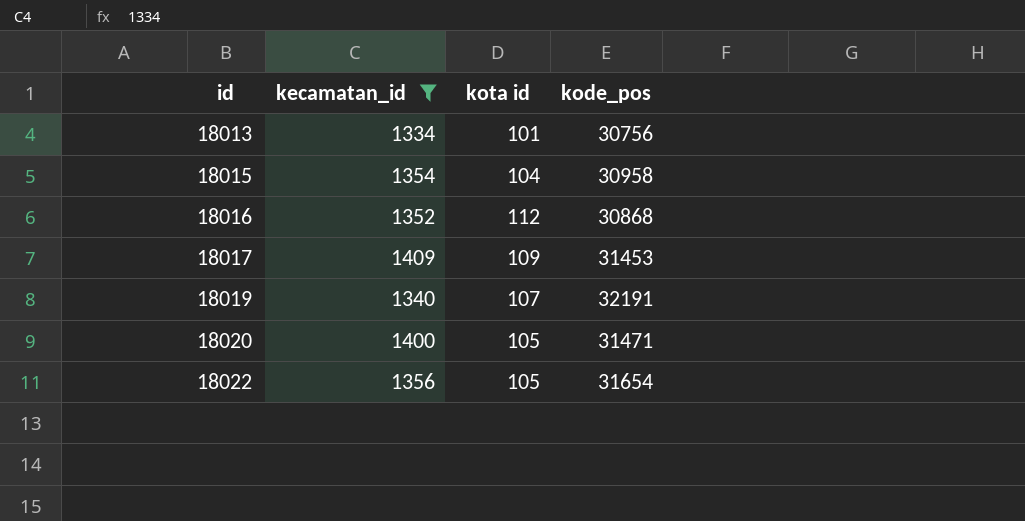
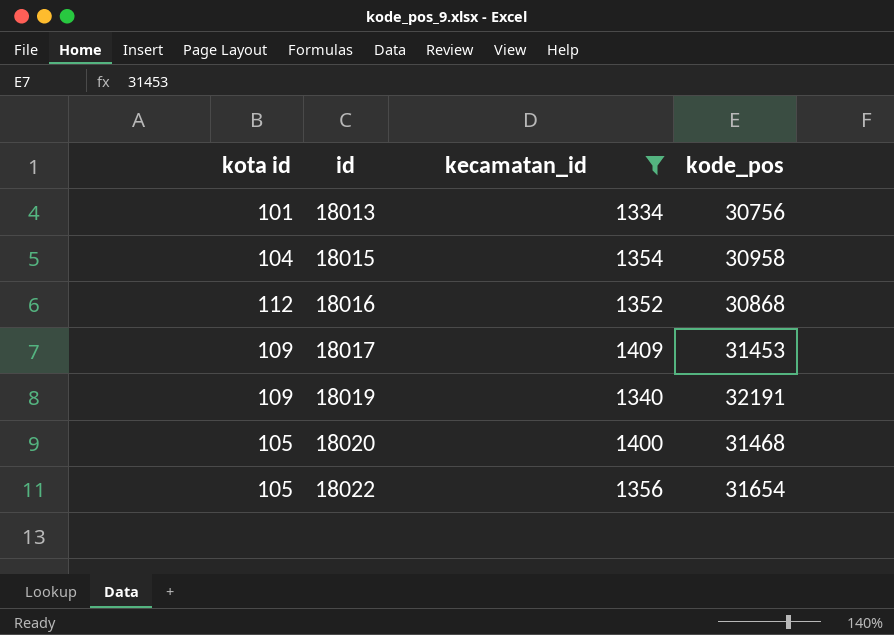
column kota id | position: 3 -> 1
18019 | kota id: 107 -> 109
18020 | kode_pos: 31471 -> 31468

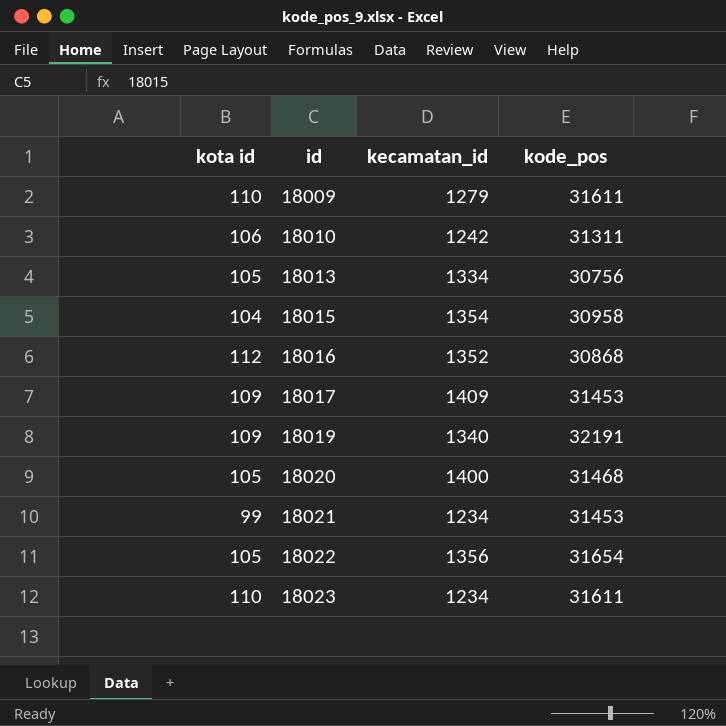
filter: kecamatan_id >= 1334 -> none
18013 | kota id: 101 -> 105

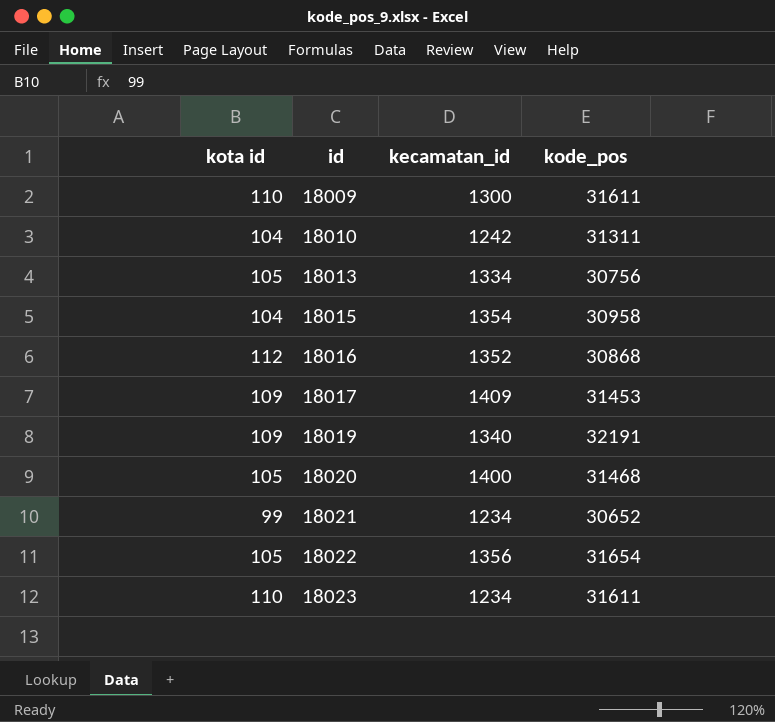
18009 | kecamatan_id: 1279 -> 1300
18010 | kota id: 106 -> 104
18021 | kode_pos: 31453 -> 30652

